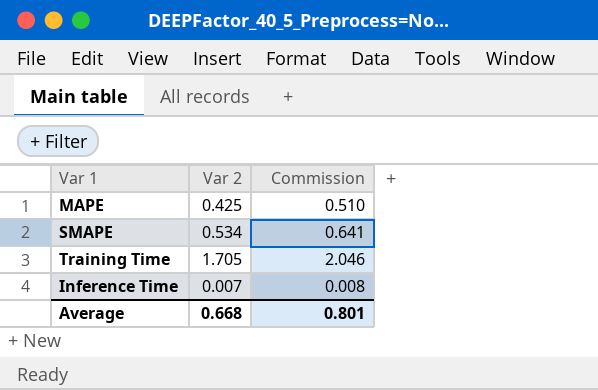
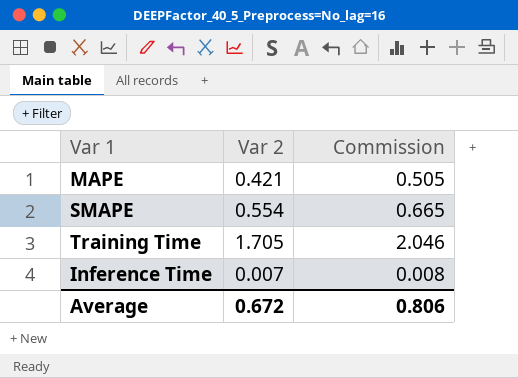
MAPE | Var 2: 0.425 -> 0.421
MAPE | Commission: 0.510 -> 0.505
SMAPE | Var 2: 0.534 -> 0.554
SMAPE | Commission: 0.641 -> 0.665
Average | Var 2: 0.668 -> 0.672
Average | Commission: 0.801 -> 0.806

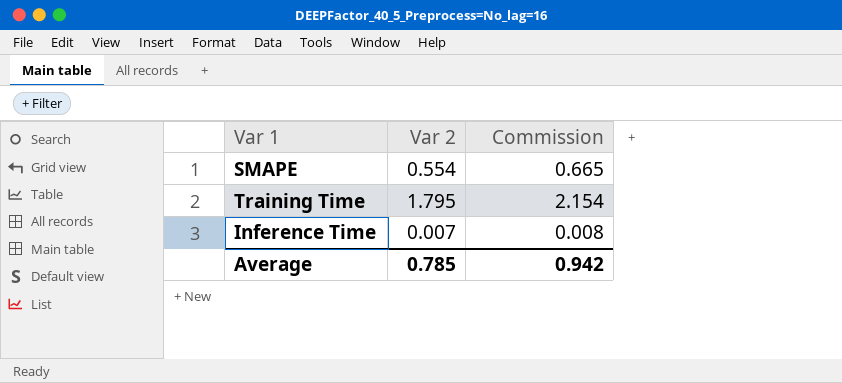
row MAPE: 0.421 | 0.505 -> none
Training Time | Var 2: 1.705 -> 1.795
Training Time | Commission: 2.046 -> 2.154
Average | Var 2: 0.672 -> 0.785
Average | Commission: 0.806 -> 0.942

